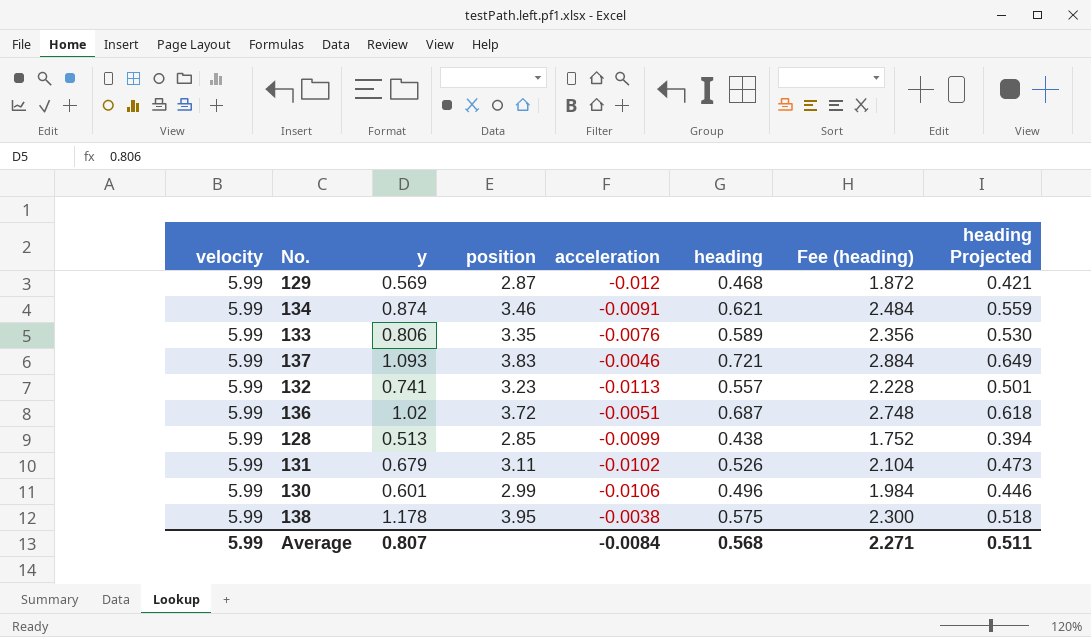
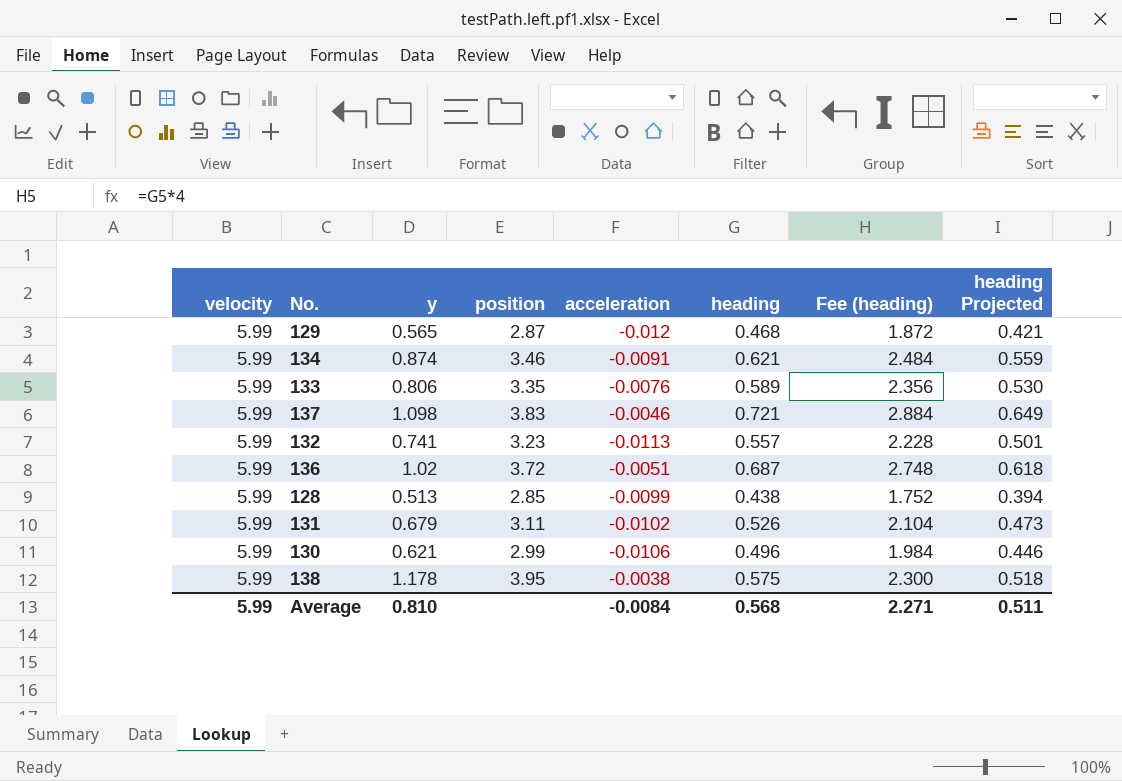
129 | y: 0.569 -> 0.565
137 | y: 1.093 -> 1.098
130 | y: 0.601 -> 0.621
Average | y: 0.807 -> 0.810

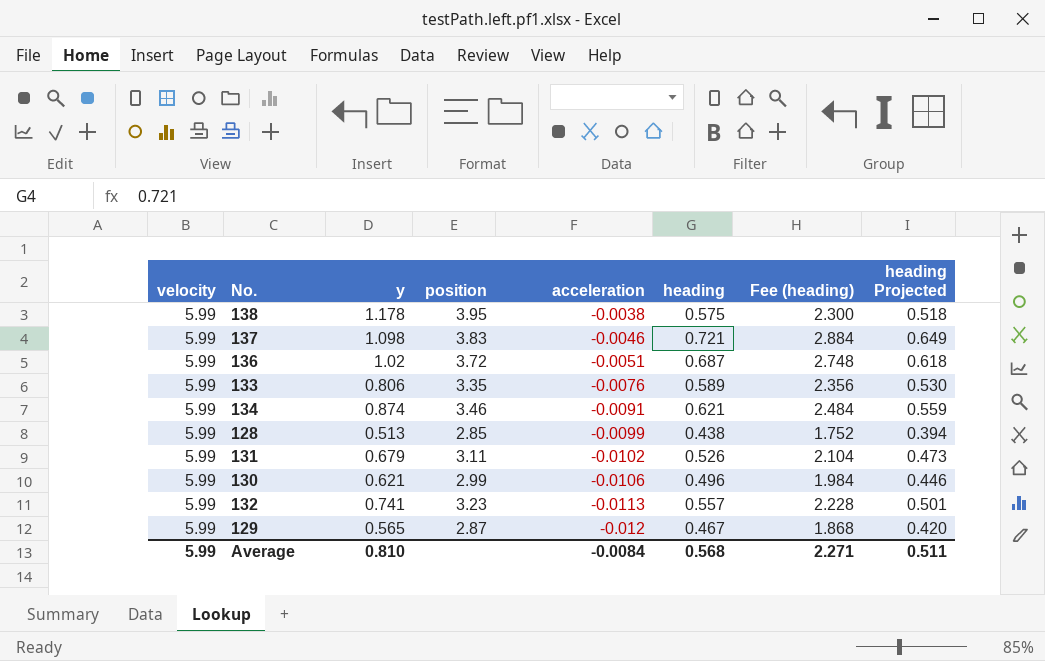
row order: none -> acceleration descending
129 | heading: 0.468 -> 0.467
129 | Fee (heading): 1.872 -> 1.868
129 | heading Projected: 0.421 -> 0.420

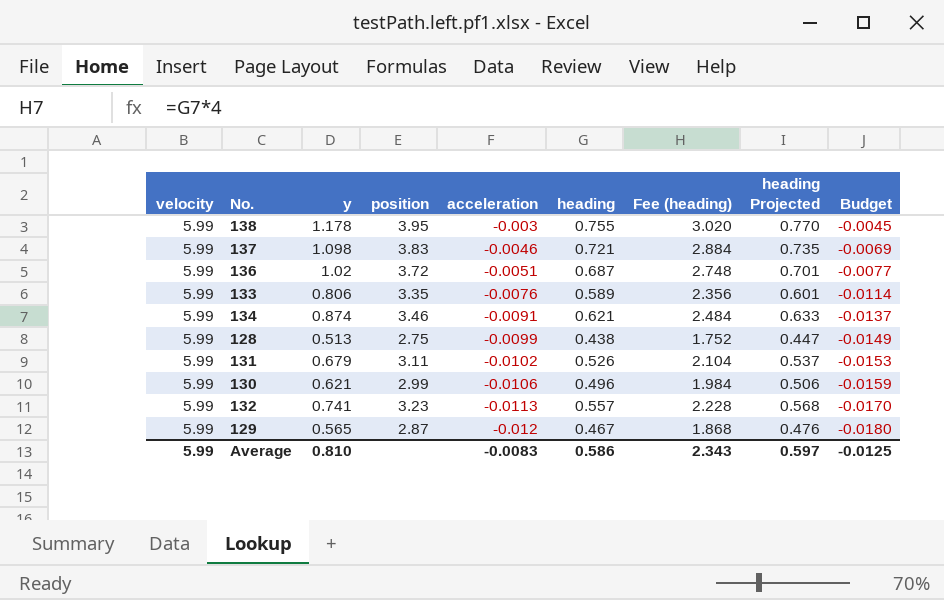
column heading Projected | formula: [heading] * 0.9 -> [heading] * 1.02
column Budget | formula: none -> [acceleration] * 1.5
138 | acceleration: -0.0038 -> -0.003
138 | heading: 0.575 -> 0.755
138 | Fee (heading): 2.300 -> 3.020
128 | position: 2.85 -> 2.75
Average | acceleration: -0.0084 -> -0.0083
Average | heading: 0.568 -> 0.586
Average | Fee (heading): 2.271 -> 2.343
Average | heading Projected: 0.511 -> 0.597

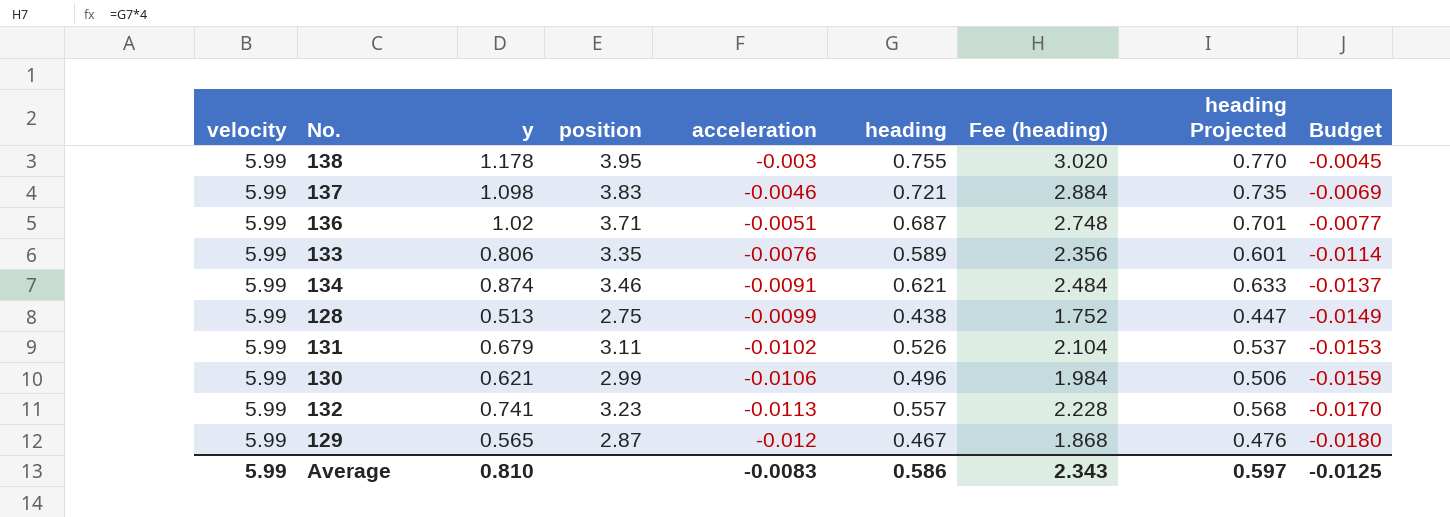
136 | position: 3.72 -> 3.71

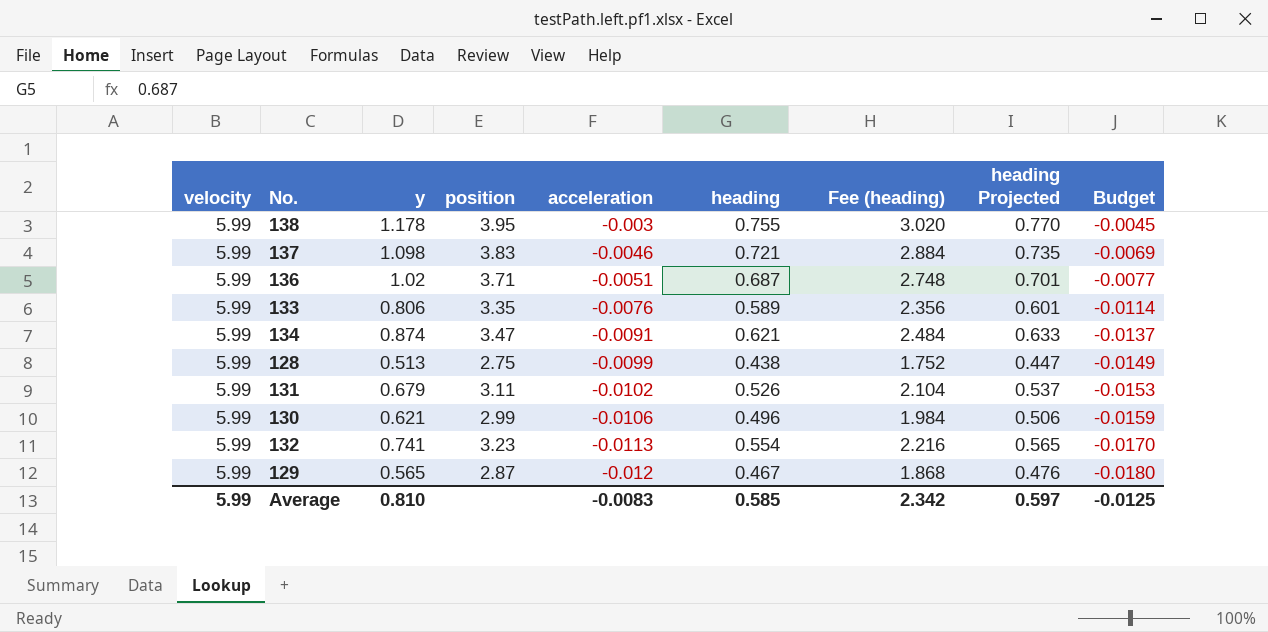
134 | position: 3.46 -> 3.47
132 | heading: 0.557 -> 0.554
132 | Fee (heading): 2.228 -> 2.216
132 | heading Projected: 0.568 -> 0.565
Average | heading: 0.586 -> 0.585
Average | Fee (heading): 2.343 -> 2.342

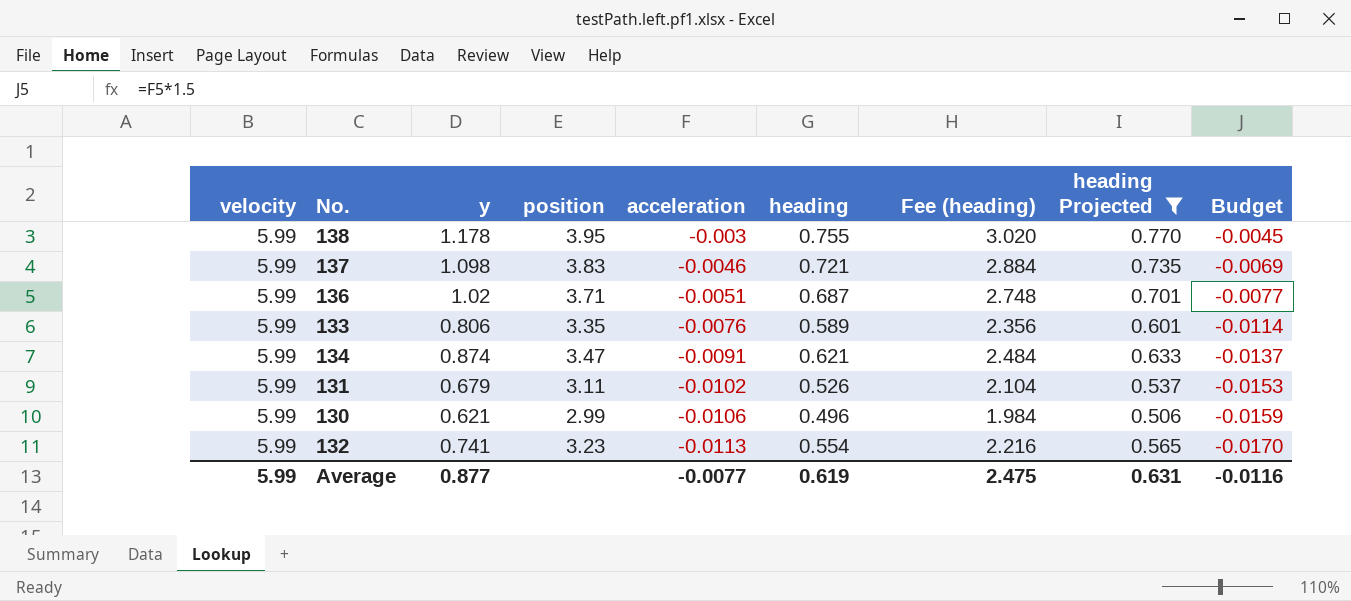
filter: none -> heading Projected >= 0.506
Average | y: 0.810 -> 0.877
Average | acceleration: -0.0083 -> -0.0077
Average | heading: 0.585 -> 0.619
Average | Fee (heading): 2.342 -> 2.475
Average | heading Projected: 0.597 -> 0.631
Average | Budget: -0.0125 -> -0.0116

